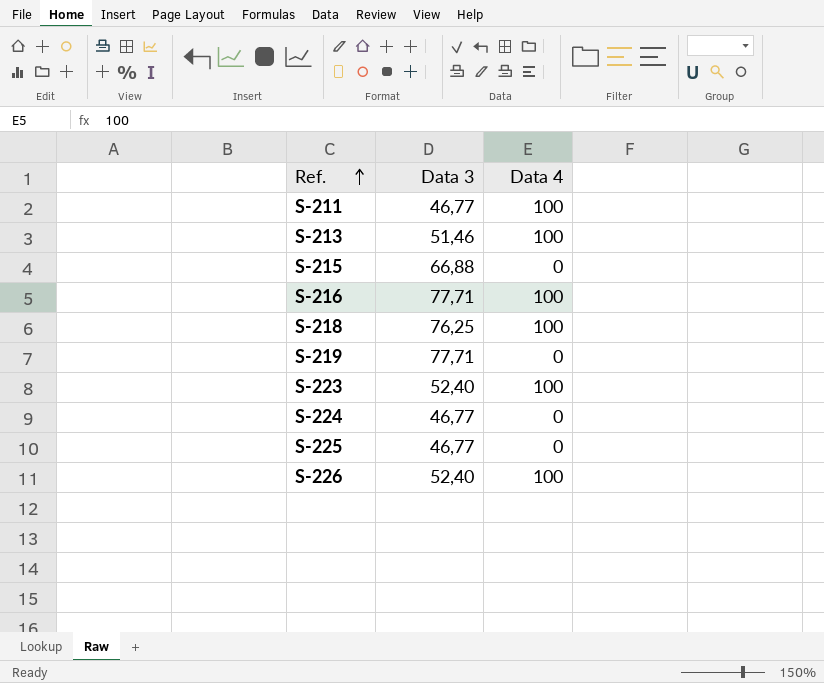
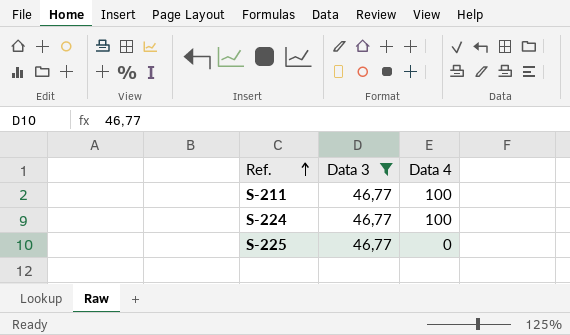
filter: none -> Data 3 = 46,77
S-224 | Data 4: 0 -> 100

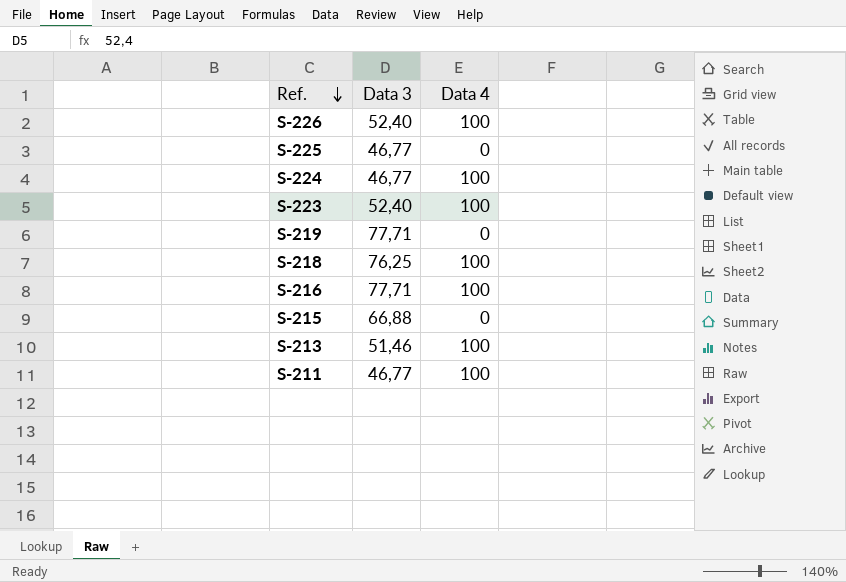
filter: Data 3 = 46,77 -> none
row order: Ref. ascending -> Ref. descending

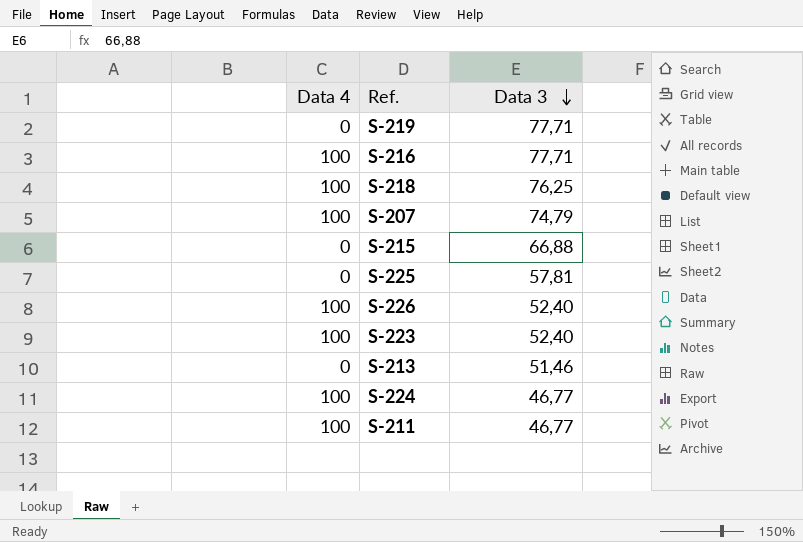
row order: Ref. descending -> Data 3 descending
column Data 4 | position: 3 -> 1
row S-207: none -> 100 | 74,79
S-225 | Data 3: 46,77 -> 57,81
S-213 | Data 4: 100 -> 0

